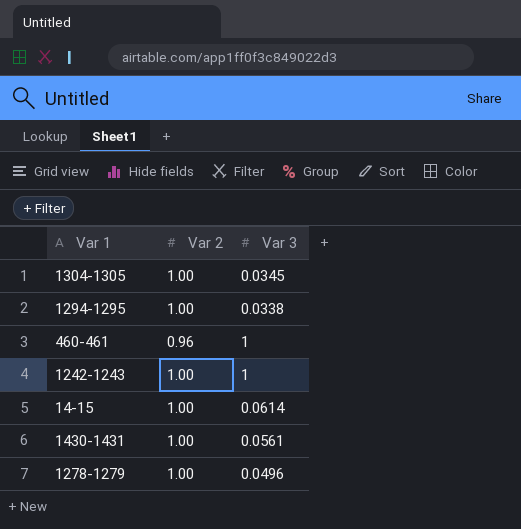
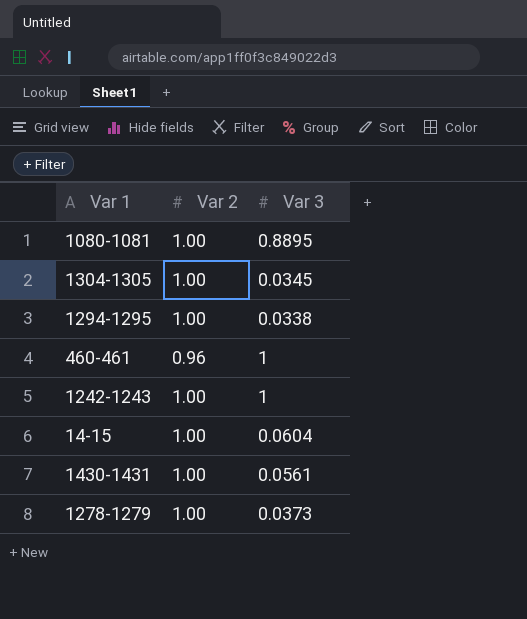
row 1080-1081: none -> 1.00 | 0.8895
14-15 | Var 3: 0.0614 -> 0.0604
1278-1279 | Var 3: 0.0496 -> 0.0373

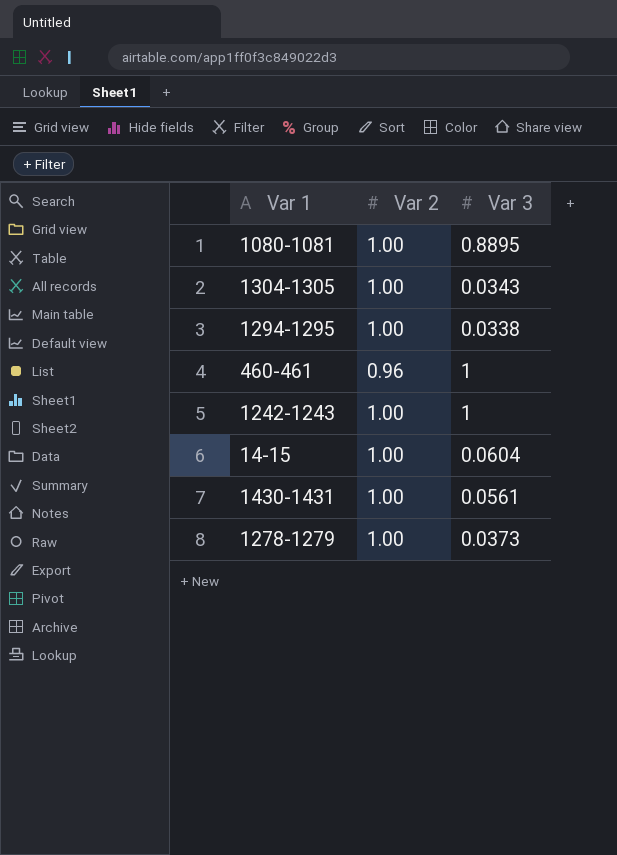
1304-1305 | Var 3: 0.0345 -> 0.0343

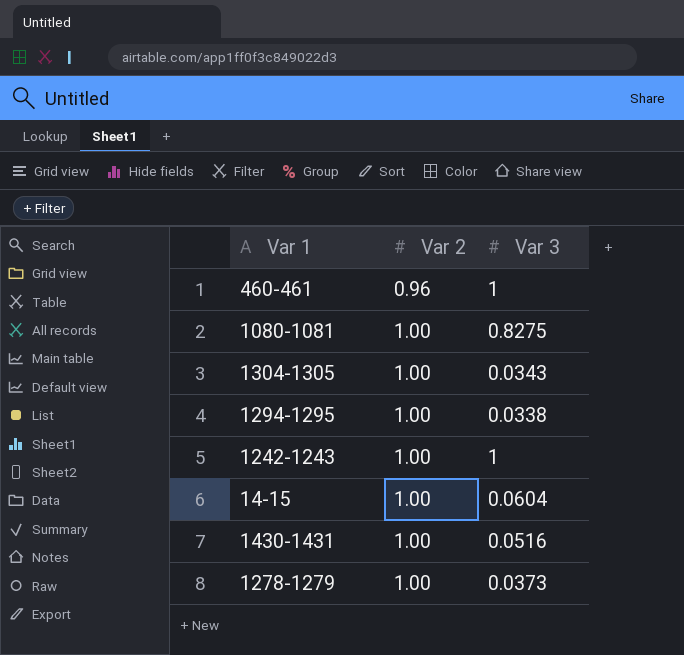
row order: none -> Var 2 ascending
1080-1081 | Var 3: 0.8895 -> 0.8275
1430-1431 | Var 3: 0.0561 -> 0.0516

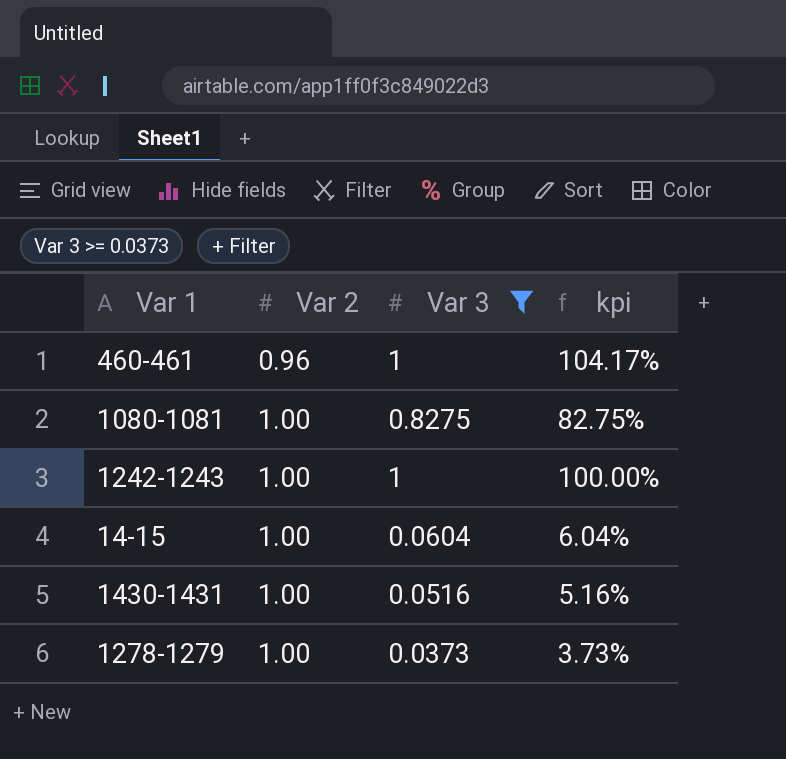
filter: none -> Var 3 >= 0.0373
column kpi | formula: none -> [Var 3] / [Var 2]

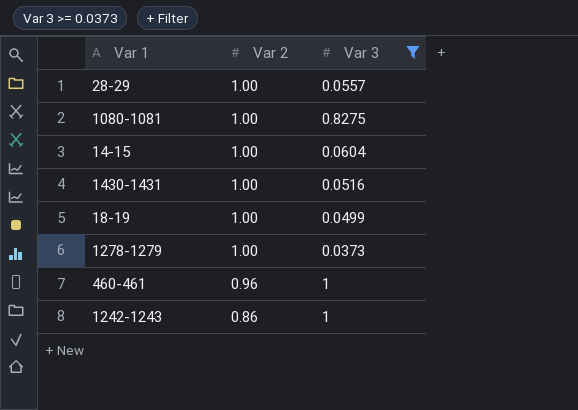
row order: Var 2 ascending -> Var 2 descending
column kpi | formula: [Var 3] / [Var 2] -> none
row 28-29: none -> 1.00 | 0.0557
row 18-19: none -> 1.00 | 0.0499
1242-1243 | Var 2: 1.00 -> 0.86

